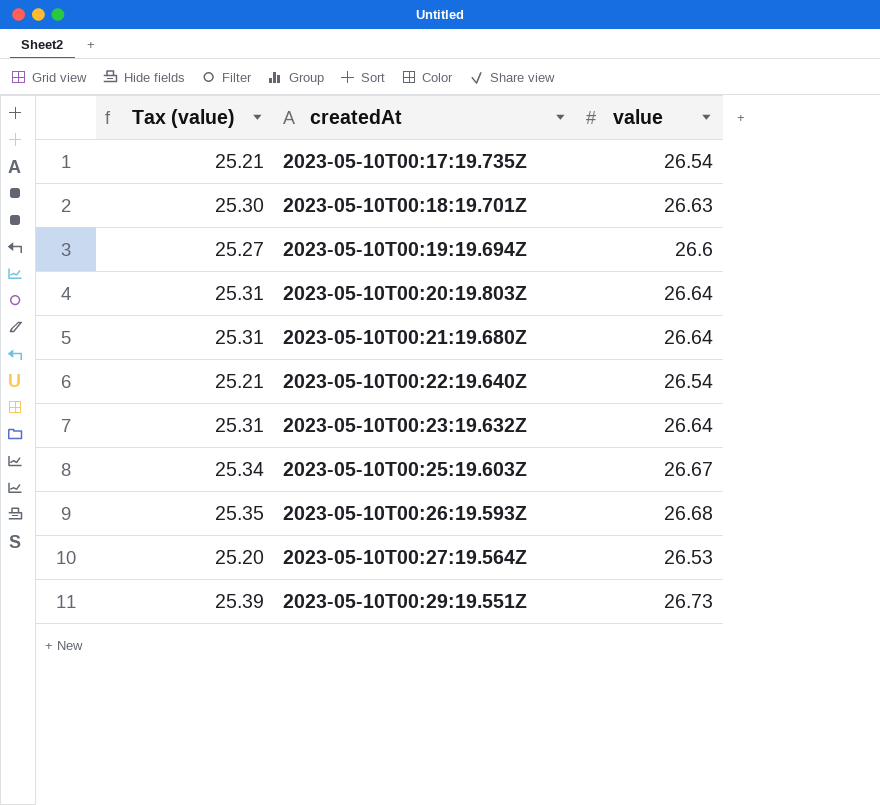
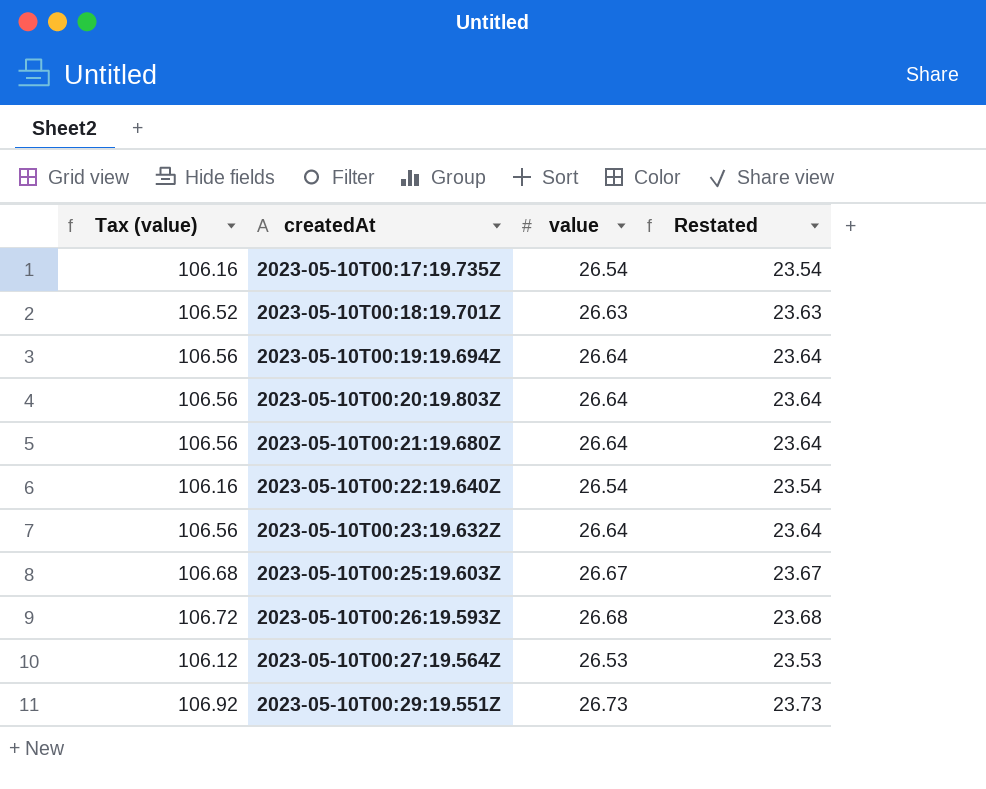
column Tax (value) | formula: [value] * 0.95 -> [value] * 4
column Restated | formula: none -> [value] - 3
2023-05-10T00:19:19.694Z | value: 26.6 -> 26.64

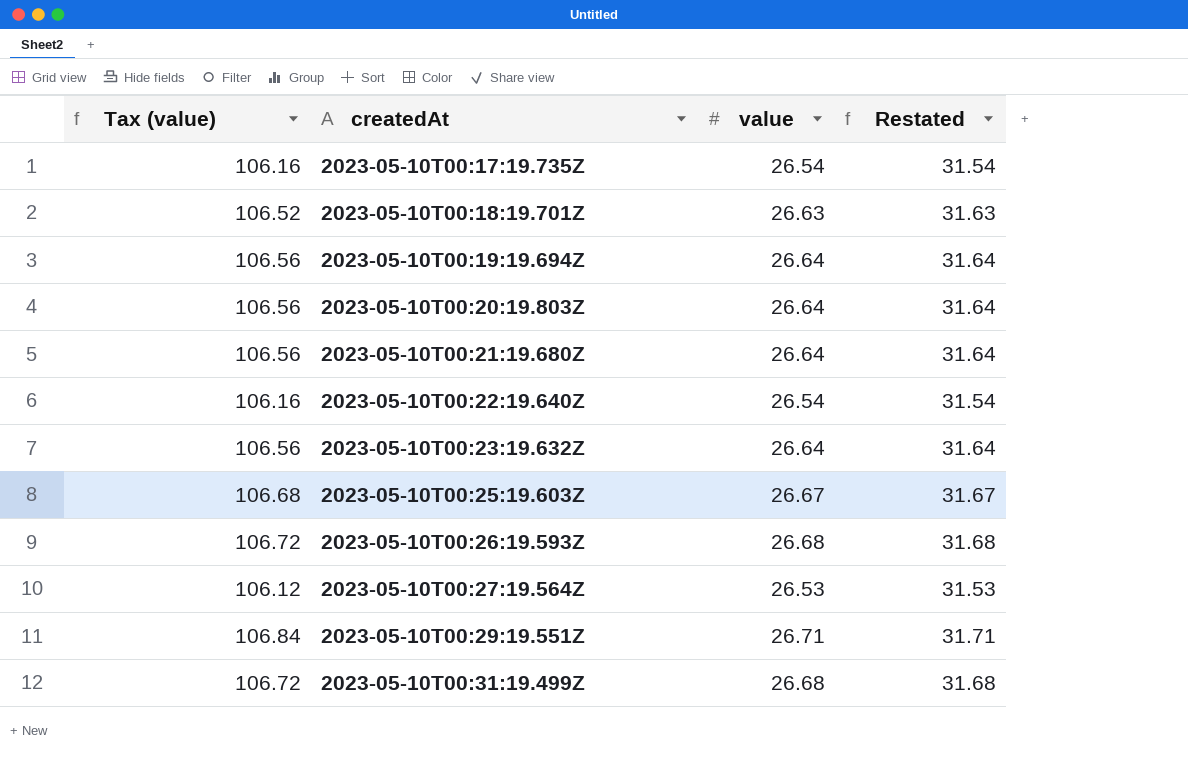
column Restated | formula: [value] - 3 -> [value] + 5
2023-05-10T00:29:19.551Z | Tax (value): 106.92 -> 106.84
2023-05-10T00:29:19.551Z | value: 26.73 -> 26.71
row 2023-05-10T00:31:19.499Z: none -> 106.72 | 26.68 | 31.68

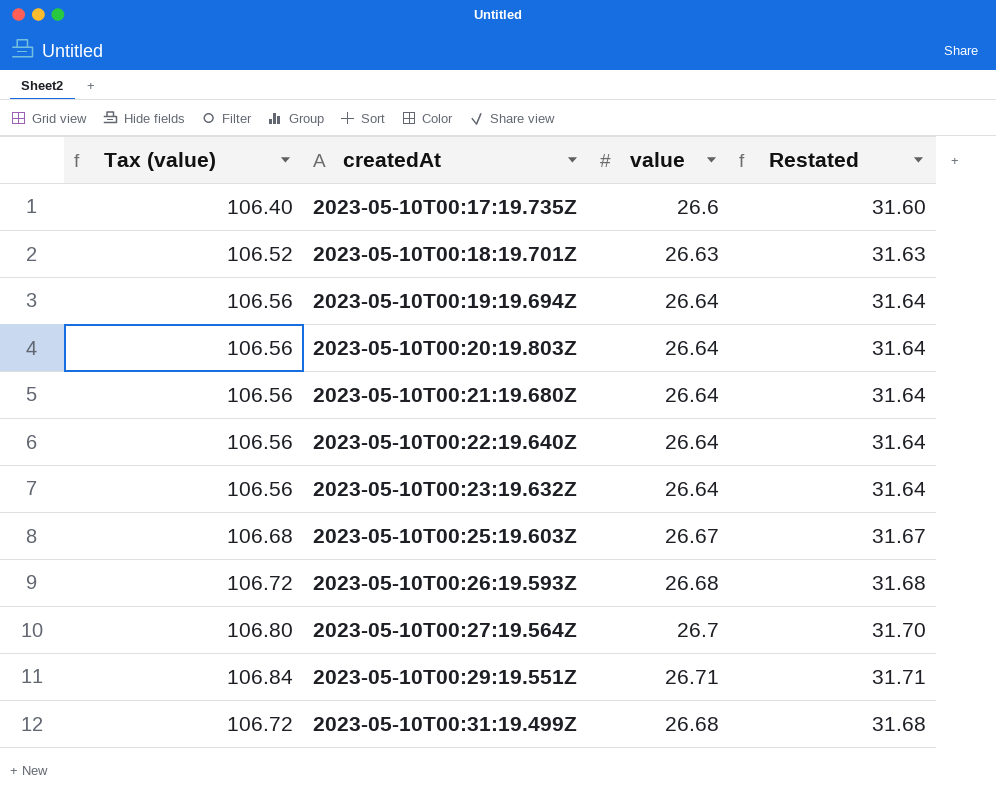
2023-05-10T00:17:19.735Z | Tax (value): 106.16 -> 106.40
2023-05-10T00:17:19.735Z | value: 26.54 -> 26.6
2023-05-10T00:17:19.735Z | Restated: 31.54 -> 31.60
2023-05-10T00:22:19.640Z | Tax (value): 106.16 -> 106.56
2023-05-10T00:22:19.640Z | value: 26.54 -> 26.64
2023-05-10T00:22:19.640Z | Restated: 31.54 -> 31.64
2023-05-10T00:27:19.564Z | Tax (value): 106.12 -> 106.80
2023-05-10T00:27:19.564Z | value: 26.53 -> 26.7
2023-05-10T00:27:19.564Z | Restated: 31.53 -> 31.70

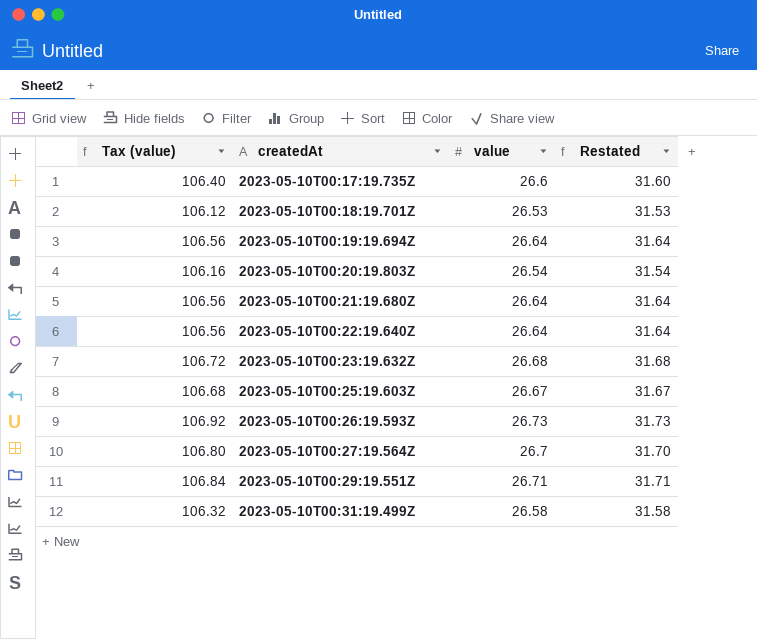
2023-05-10T00:18:19.701Z | Tax (value): 106.52 -> 106.12
2023-05-10T00:18:19.701Z | value: 26.63 -> 26.53
2023-05-10T00:18:19.701Z | Restated: 31.63 -> 31.53
2023-05-10T00:20:19.803Z | Tax (value): 106.56 -> 106.16
2023-05-10T00:20:19.803Z | value: 26.64 -> 26.54
2023-05-10T00:20:19.803Z | Restated: 31.64 -> 31.54
2023-05-10T00:23:19.632Z | Tax (value): 106.56 -> 106.72
2023-05-10T00:23:19.632Z | value: 26.64 -> 26.68
2023-05-10T00:23:19.632Z | Restated: 31.64 -> 31.68
2023-05-10T00:26:19.593Z | Tax (value): 106.72 -> 106.92
2023-05-10T00:26:19.593Z | value: 26.68 -> 26.73
2023-05-10T00:26:19.593Z | Restated: 31.68 -> 31.73
2023-05-10T00:31:19.499Z | Tax (value): 106.72 -> 106.32
2023-05-10T00:31:19.499Z | value: 26.68 -> 26.58
2023-05-10T00:31:19.499Z | Restated: 31.68 -> 31.58

